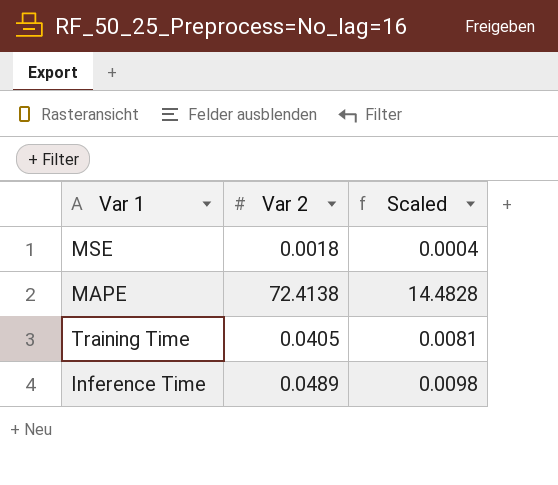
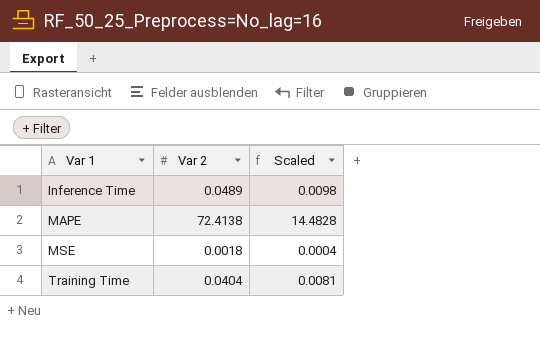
row order: none -> Var 1 ascending
Training Time | Var 2: 0.0405 -> 0.0404

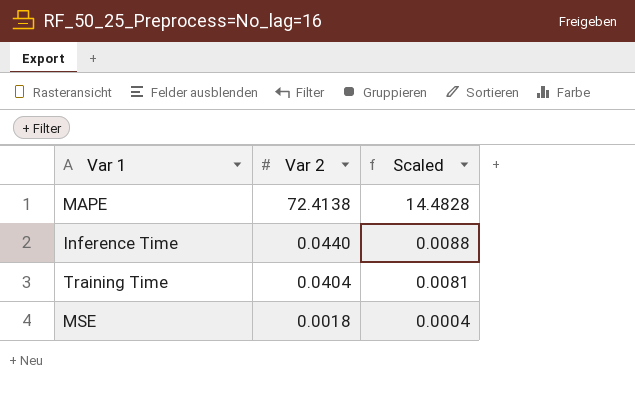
row order: Var 1 ascending -> Var 2 descending
Inference Time | Var 2: 0.0489 -> 0.0440
Inference Time | Scaled: 0.0098 -> 0.0088

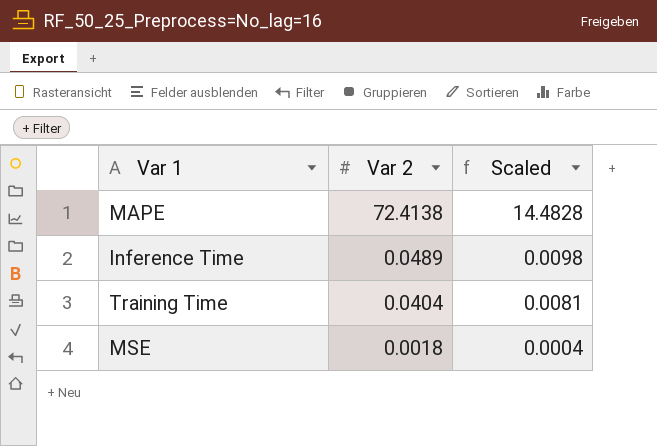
Inference Time | Var 2: 0.0440 -> 0.0489
Inference Time | Scaled: 0.0088 -> 0.0098

